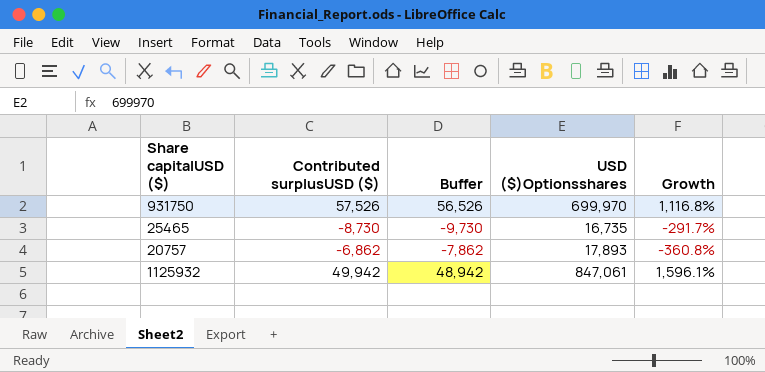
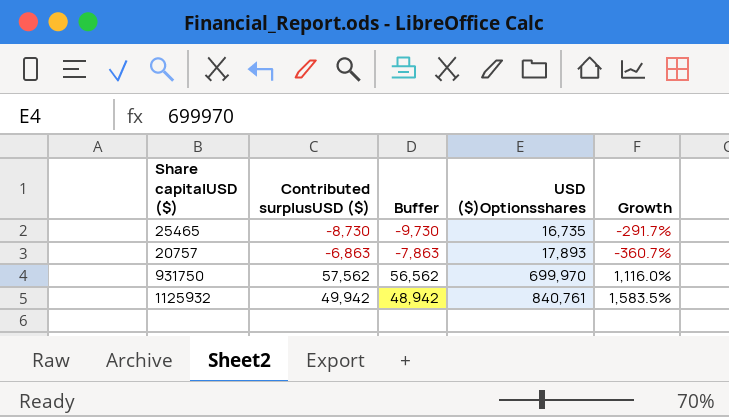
row order: none -> USD ($)Optionsshares ascending
20757 | Contributed surplusUSD ($): -6,862 -> -6,863
20757 | Buffer: -7,862 -> -7,863
20757 | Growth: -360.8% -> -360.7%
931750 | Contributed surplusUSD ($): 57,526 -> 57,562
931750 | Buffer: 56,526 -> 56,562
931750 | Growth: 1,116.8% -> 1,116.0%
1125932 | USD ($)Optionsshares: 847,061 -> 840,761
1125932 | Growth: 1,596.1% -> 1,583.5%

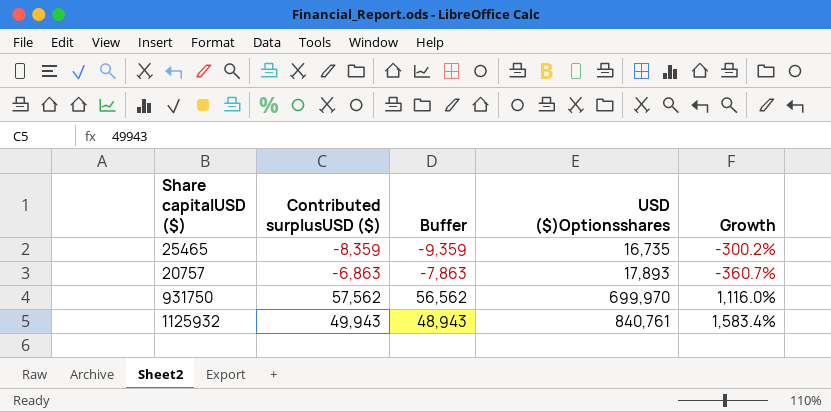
25465 | Contributed surplusUSD ($): -8,730 -> -8,359
25465 | Buffer: -9,730 -> -9,359
25465 | Growth: -291.7% -> -300.2%
1125932 | Contributed surplusUSD ($): 49,942 -> 49,943
1125932 | Buffer: 48,942 -> 48,943
1125932 | Growth: 1,583.5% -> 1,583.4%

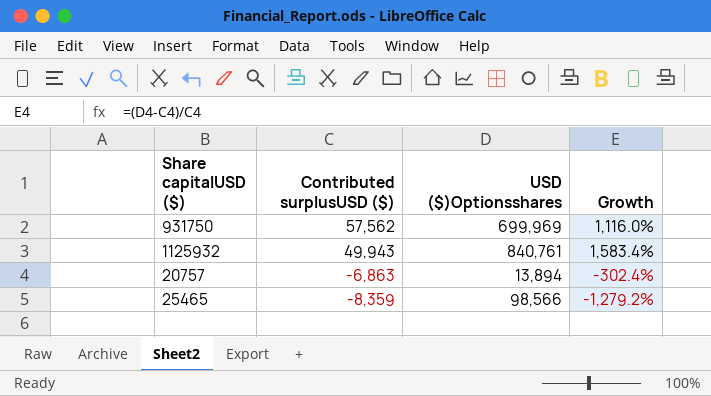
row order: USD ($)Optionsshares ascending -> Contributed surplusUSD ($) descending
column Buffer | formula: [Contributed surplusUSD ($)] - 1000 -> none
931750 | USD ($)Optionsshares: 699,970 -> 699,969
20757 | USD ($)Optionsshares: 17,893 -> 13,894
20757 | Growth: -360.7% -> -302.4%
25465 | USD ($)Optionsshares: 16,735 -> 98,566
25465 | Growth: -300.2% -> -1,279.2%

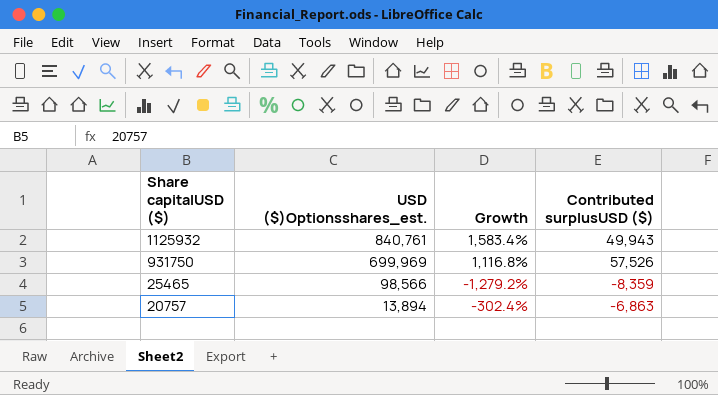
row order: Contributed surplusUSD ($) descending -> Share capitalUSD ($) descending
column name: USD ($)Optionsshares -> USD ($)Optionsshares_est.
column Contributed surplusUSD ($) | position: 2 -> 4
931750 | Growth: 1,116.0% -> 1,116.8%
931750 | Contributed surplusUSD ($): 57,562 -> 57,526

